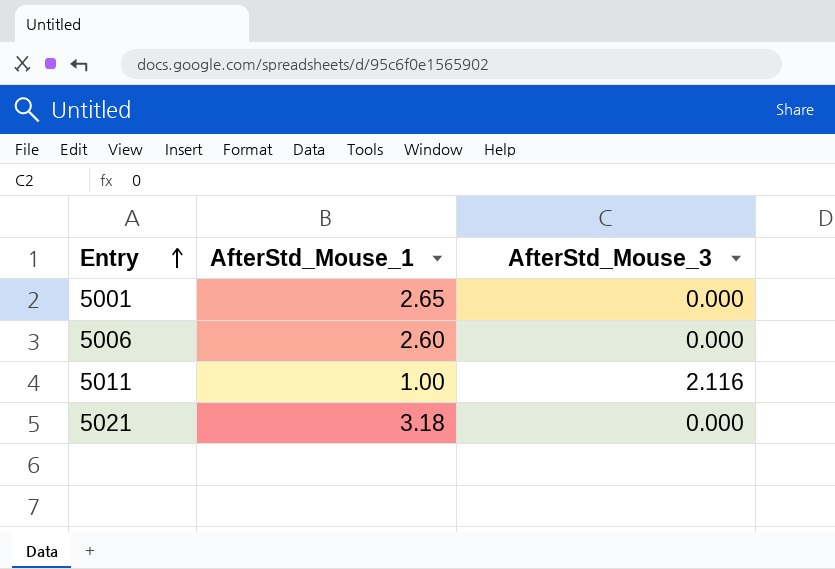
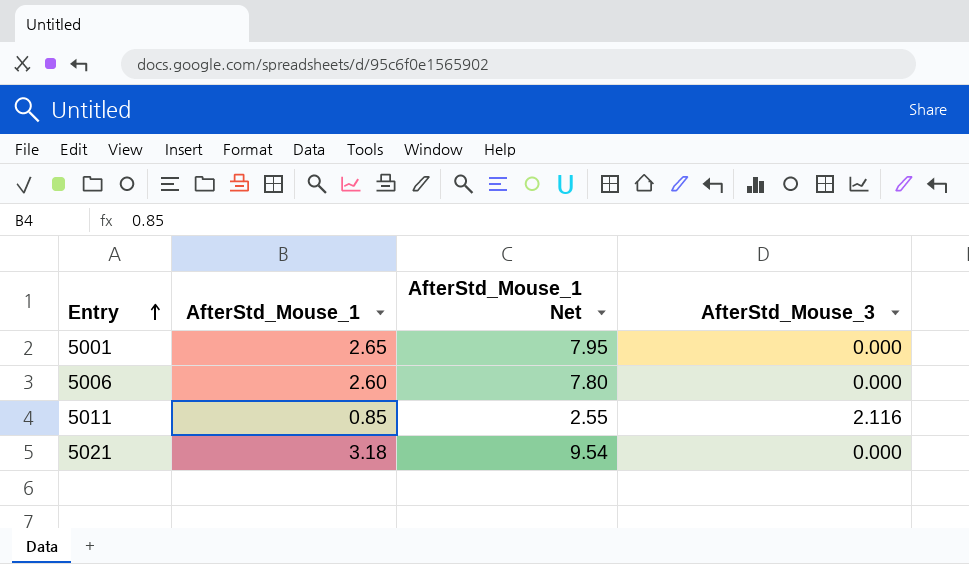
column AfterStd_Mouse_1 Net | formula: none -> [AfterStd_Mouse_1] * 3
5011 | AfterStd_Mouse_1: 1.00 -> 0.85

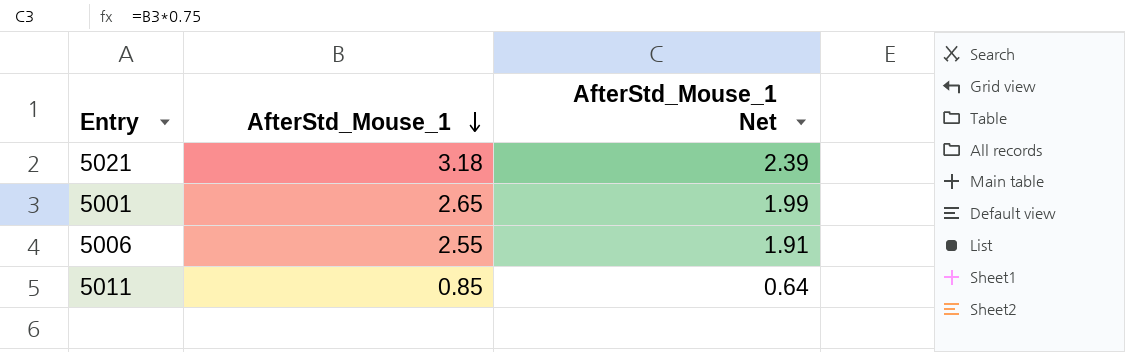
row order: Entry ascending -> AfterStd_Mouse_1 descending
column AfterStd_Mouse_3 | position: 4 -> none
column AfterStd_Mouse_1 Net | formula: [AfterStd_Mouse_1] * 3 -> [AfterStd_Mouse_1] * 0.75
5006 | AfterStd_Mouse_1: 2.60 -> 2.55

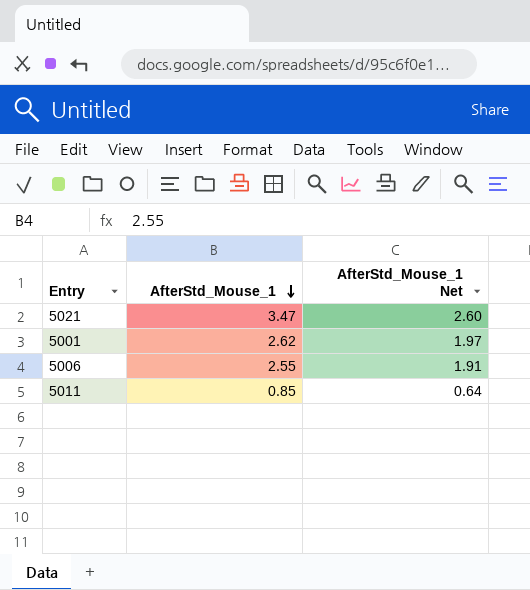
5021 | AfterStd_Mouse_1: 3.18 -> 3.47
5021 | AfterStd_Mouse_1 Net: 2.39 -> 2.60
5001 | AfterStd_Mouse_1: 2.65 -> 2.62
5001 | AfterStd_Mouse_1 Net: 1.99 -> 1.97

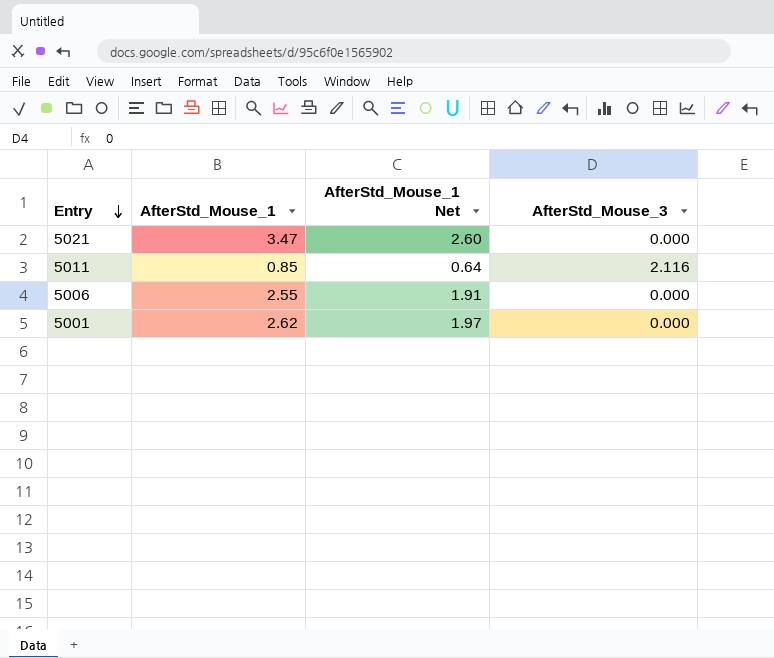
row order: AfterStd_Mouse_1 descending -> Entry descending
column AfterStd_Mouse_3 | position: none -> 4

